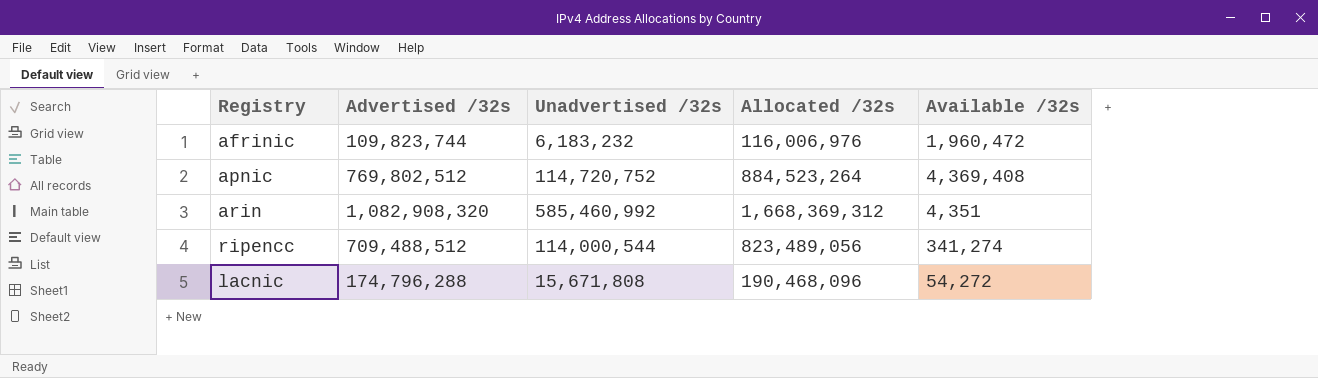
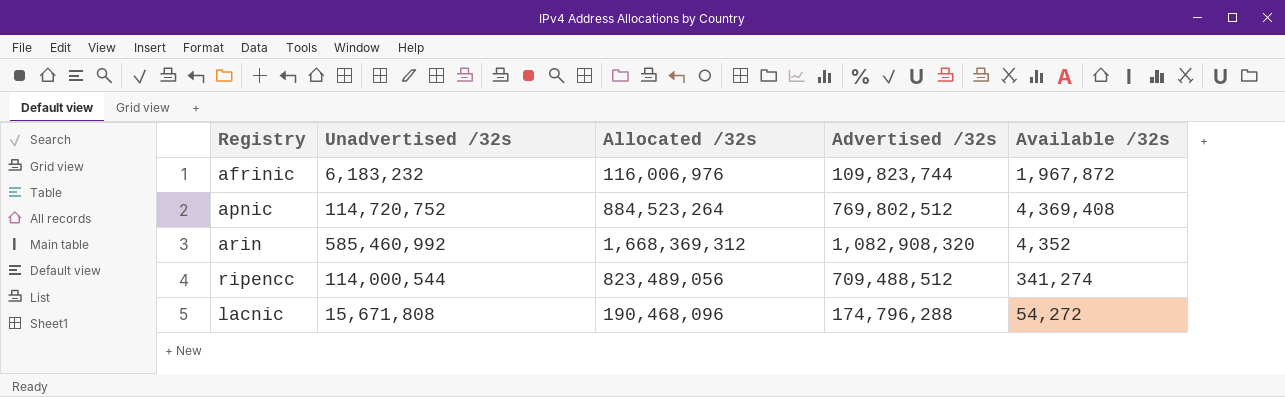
column Advertised /32s | position: 2 -> 4
afrinic | Available /32s: 1,960,472 -> 1,967,872
arin | Available /32s: 4,351 -> 4,352

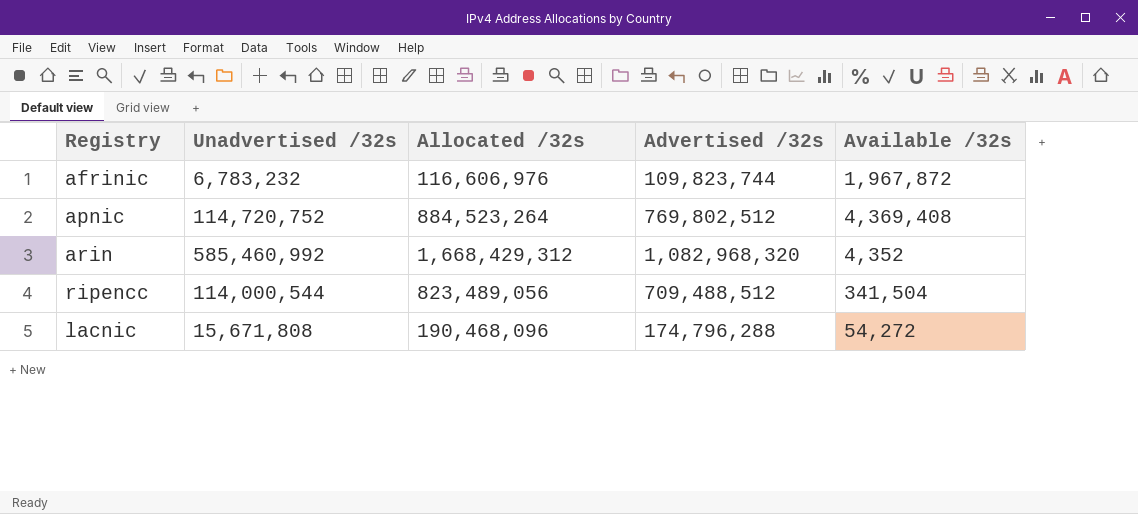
afrinic | Unadvertised /32s: 6,183,232 -> 6,783,232
afrinic | Allocated /32s: 116,006,976 -> 116,606,976
arin | Allocated /32s: 1,668,369,312 -> 1,668,429,312
arin | Advertised /32s: 1,082,908,320 -> 1,082,968,320
ripencc | Available /32s: 341,274 -> 341,504

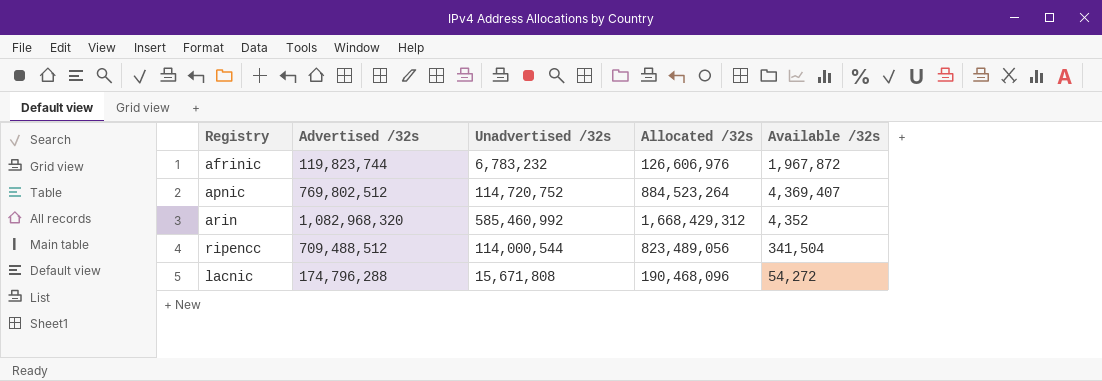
column Advertised /32s | position: 4 -> 2
afrinic | Advertised /32s: 109,823,744 -> 119,823,744
afrinic | Allocated /32s: 116,606,976 -> 126,606,976
apnic | Available /32s: 4,369,408 -> 4,369,407

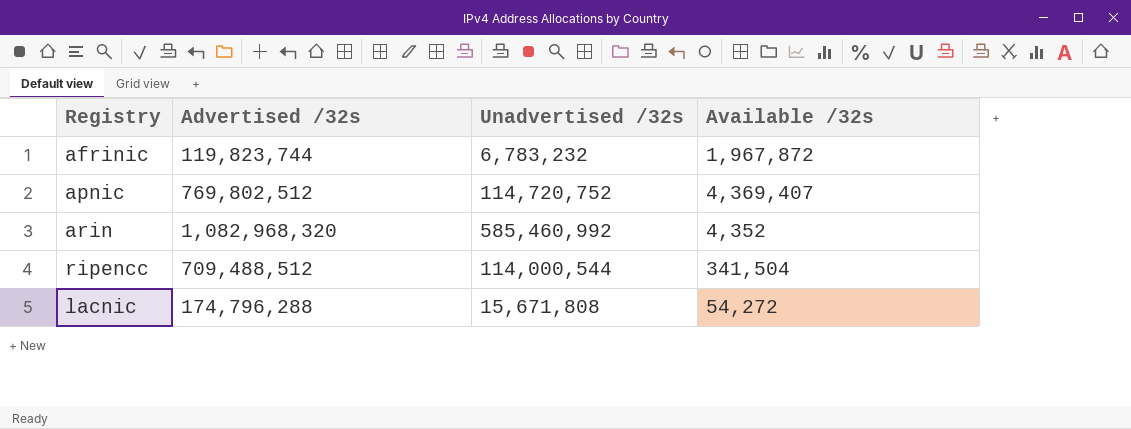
column Allocated /32s | formula: [Advertised /32s] + [Unadvertised /32s] -> none

